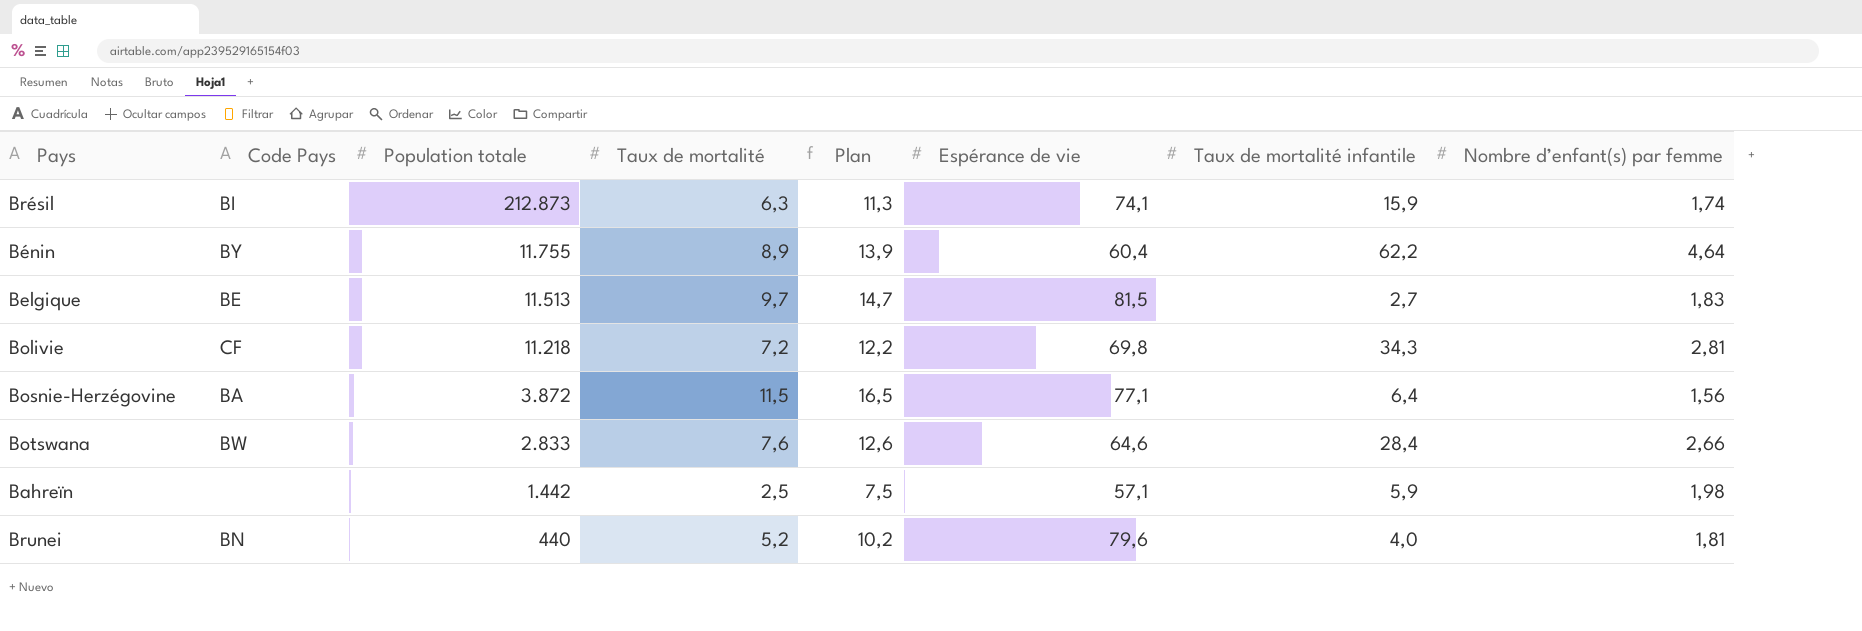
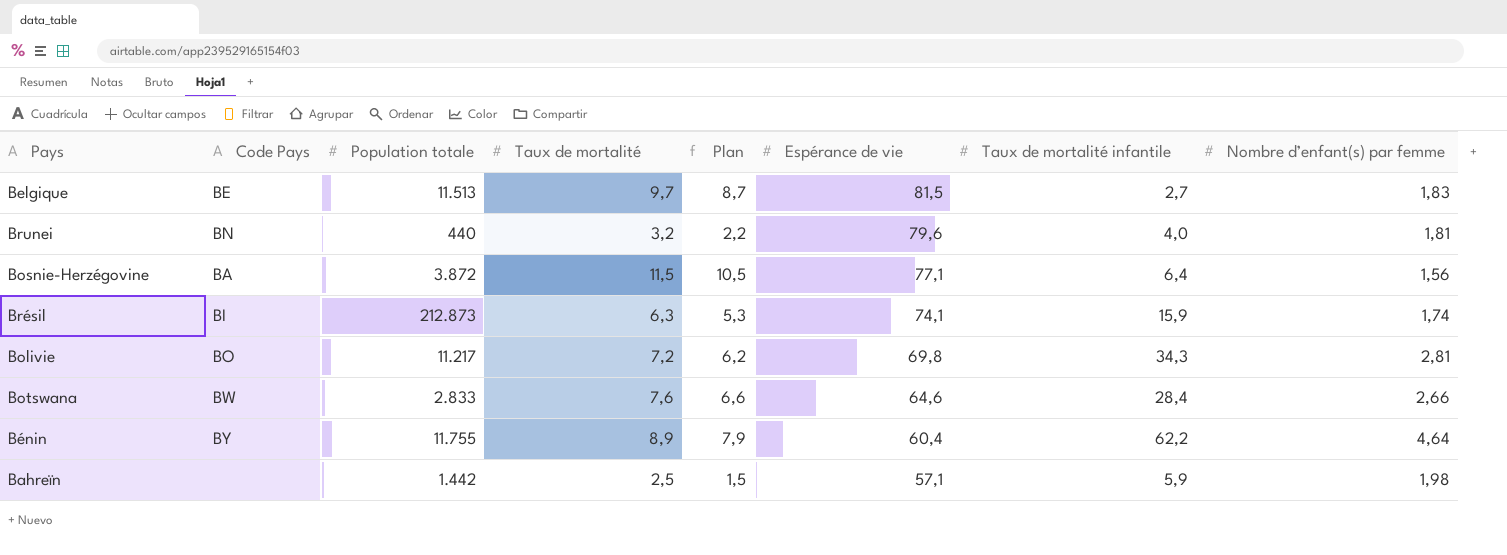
row order: Population totale descending -> Espérance de vie descending
column Plan | formula: [Taux de mortalité] + 5 -> [Taux de mortalité] - 1
Brunei | Taux de mortalité: 5,2 -> 3,2
Bolivie | Code Pays: CF -> BO
Bolivie | Population totale: 11.218 -> 11.217

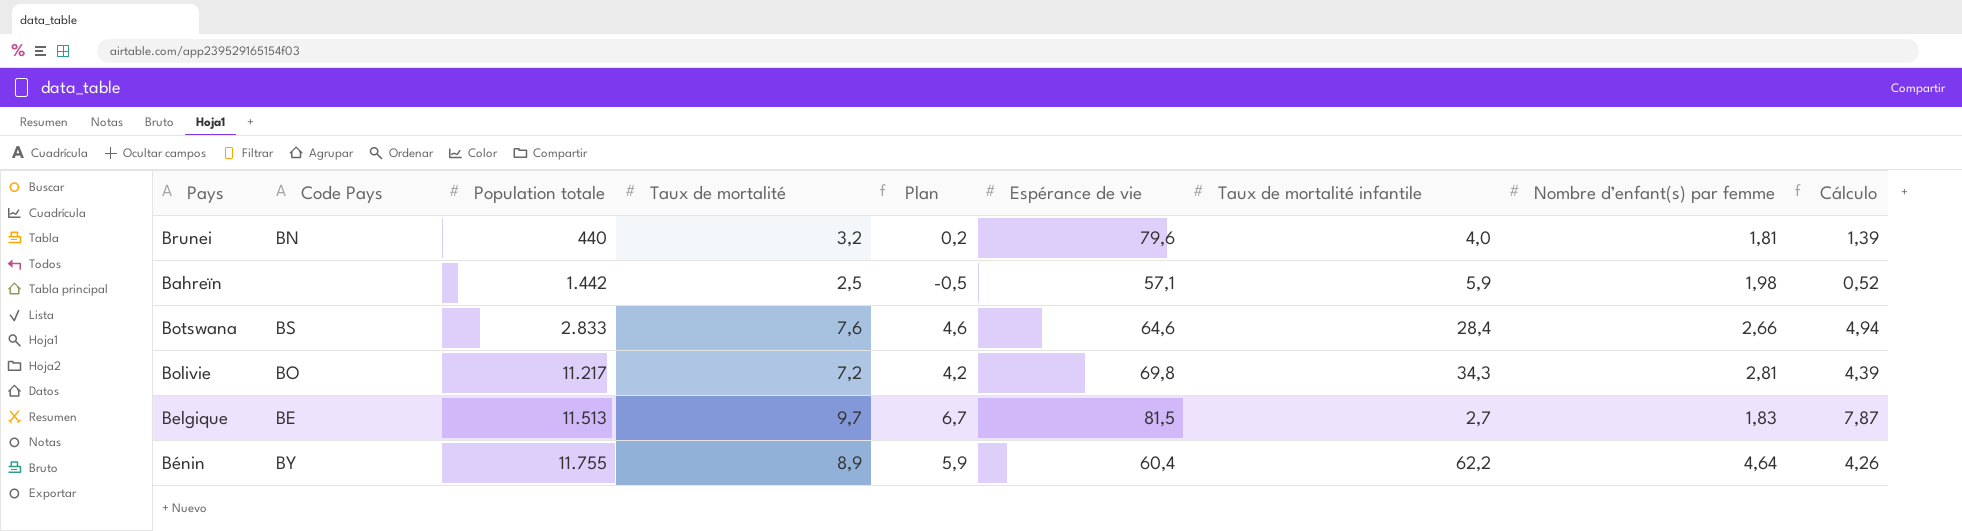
row order: Espérance de vie descending -> Population totale ascending
column Plan | formula: [Taux de mortalité] - 1 -> [Taux de mortalité] - 3
column Cálculo | formula: none -> [Taux de mortalité] - [Nombre d’enfant(s) par femme]
row Bosnie-Herzégovine: BA | 3.872 | 11,5 | 10,5 | 77,1 | 6,4 | 1,56 -> none
row Brésil: BI | 212.873 | 6,3 | 5,3 | 74,1 | 15,9 | 1,74 -> none
Botswana | Code Pays: BW -> BS

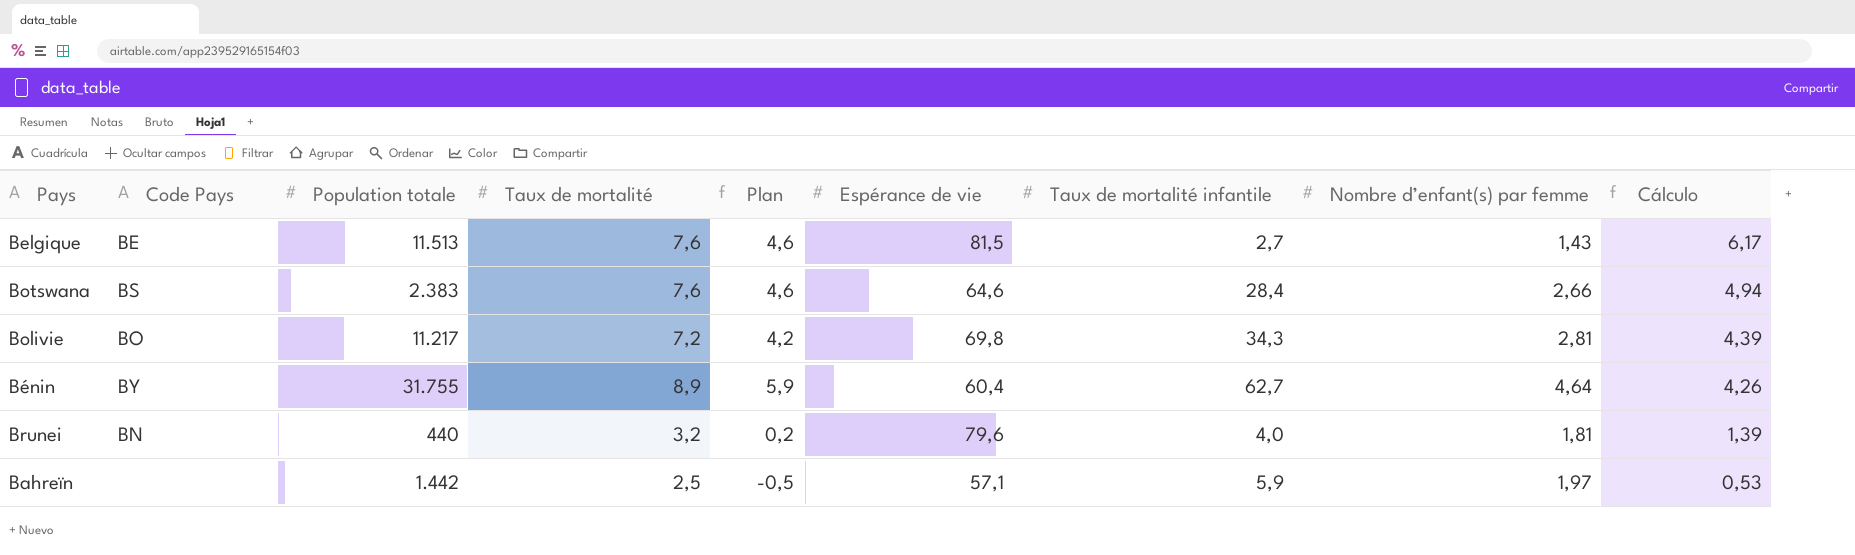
row order: Population totale ascending -> Cálculo descending
Belgique | Taux de mortalité: 9,7 -> 7,6
Belgique | Plan: 6,7 -> 4,6
Belgique | Nombre d’enfant(s) par femme: 1,83 -> 1,43
Belgique | Cálculo: 7,87 -> 6,17
Botswana | Population totale: 2.833 -> 2.383
Bénin | Population totale: 11.755 -> 31.755
Bénin | Taux de mortalité infantile: 62,2 -> 62,7
Bahreïn | Nombre d’enfant(s) par femme: 1,98 -> 1,97
Bahreïn | Cálculo: 0,52 -> 0,53

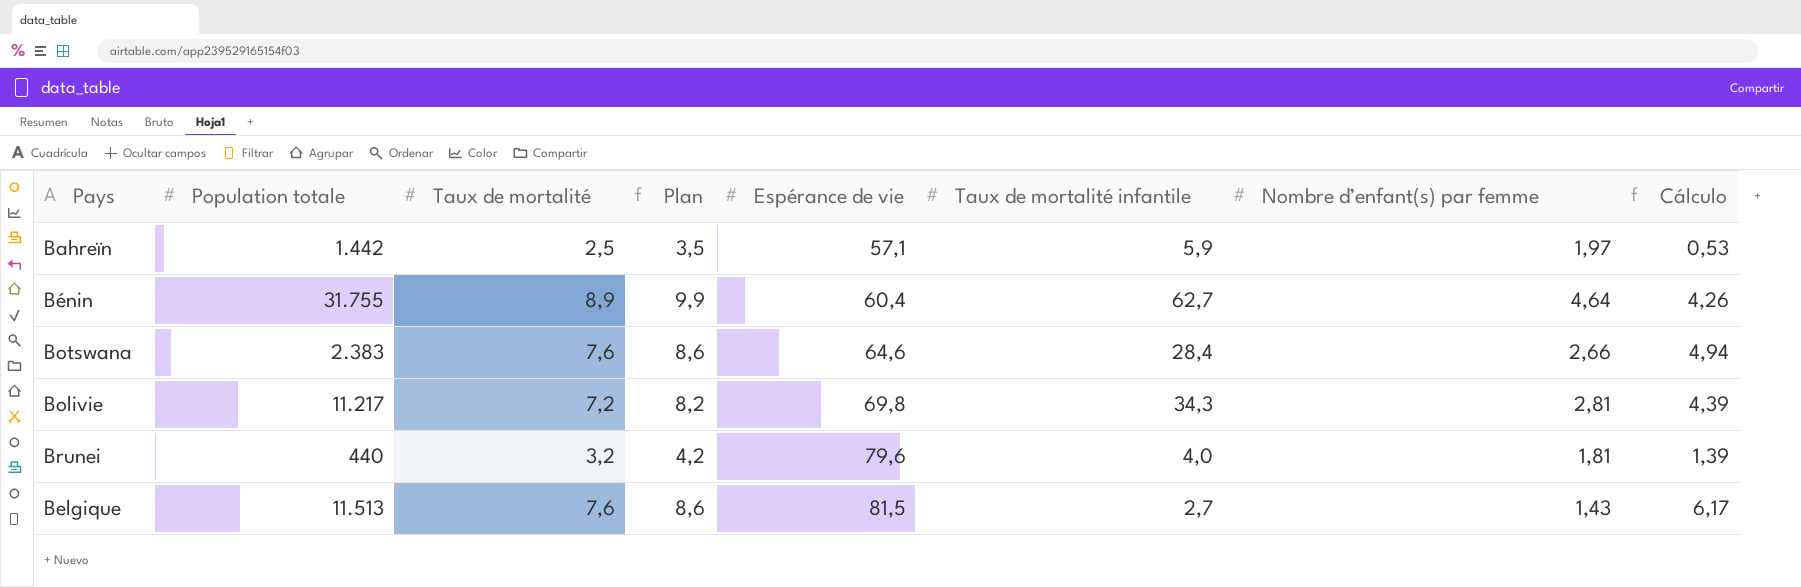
row order: Cálculo descending -> Espérance de vie ascending
column Code Pays | position: 2 -> none
column Plan | formula: [Taux de mortalité] - 3 -> [Taux de mortalité] + 1

